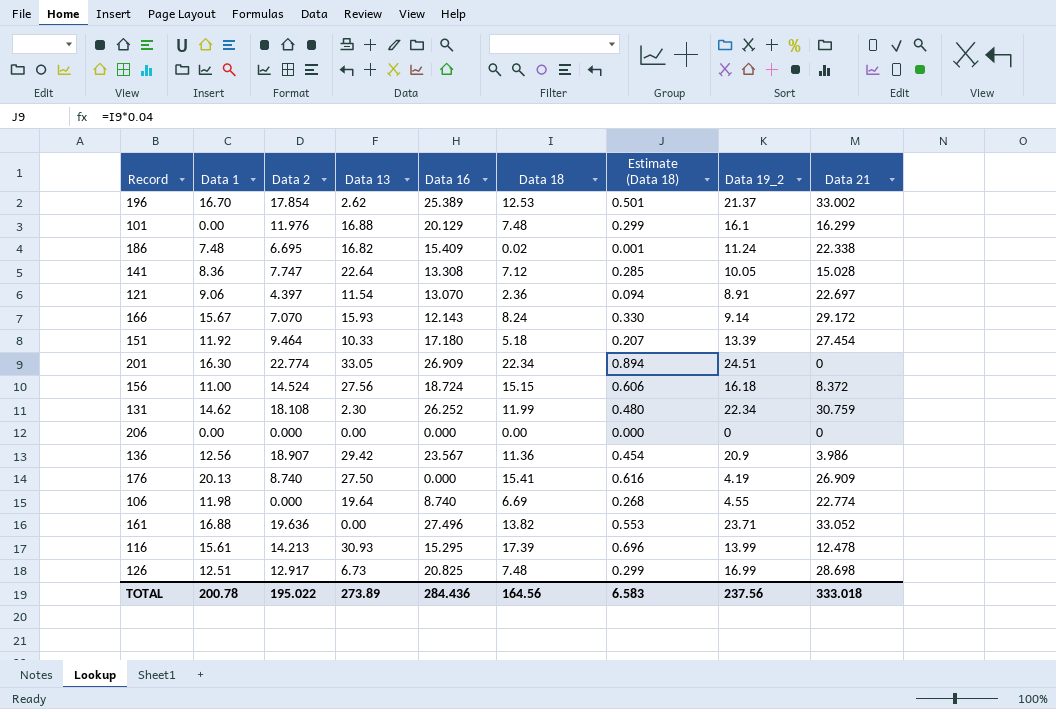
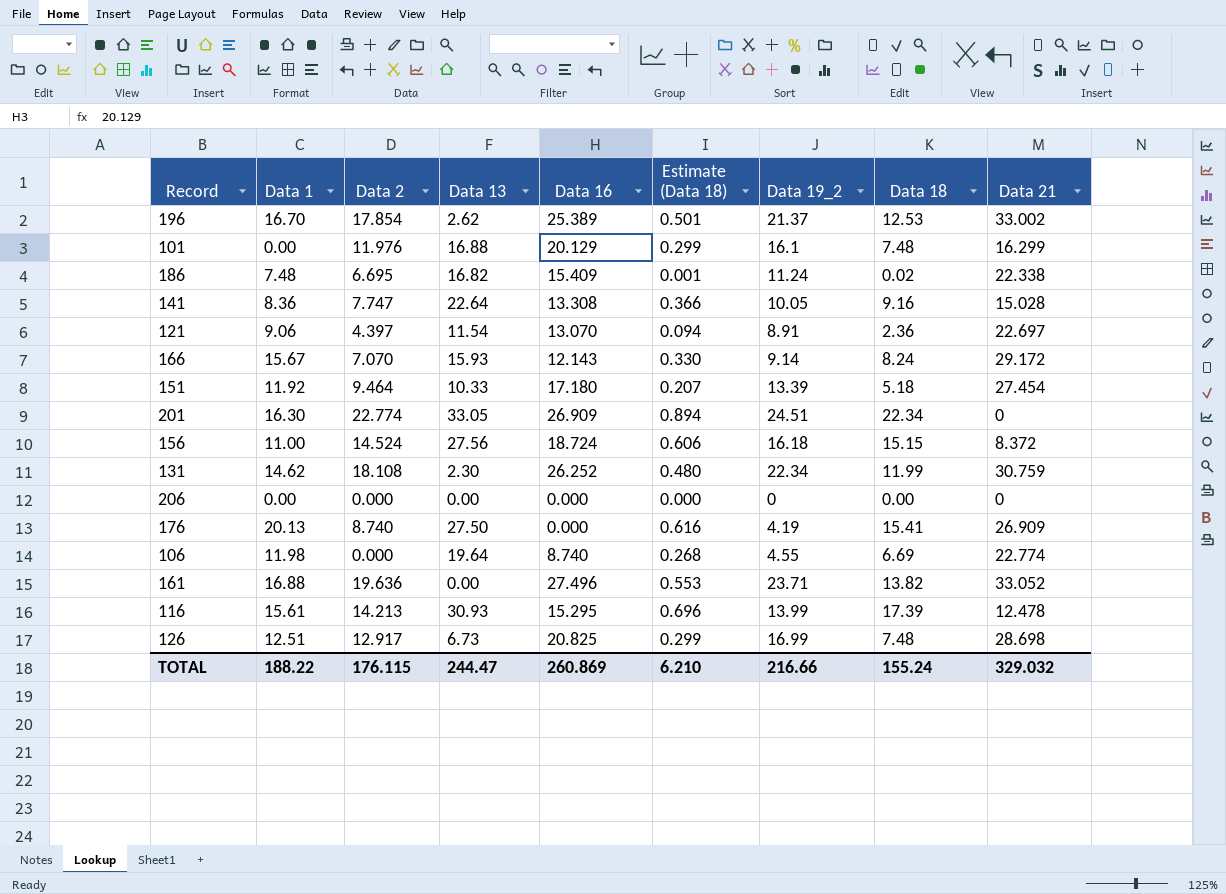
column Data 18 | position: 6 -> 8
row 136: 12.56 | 18.907 | 29.42 | 23.567 | 11.36 | 0.454 | 20.9 | 3.986 -> none
141 | Estimate (Data 18): 0.285 -> 0.366
141 | Data 18: 7.12 -> 9.16
TOTAL | Data 1: 200.78 -> 188.22
TOTAL | Data 2: 195.022 -> 176.115
TOTAL | Data 13: 273.89 -> 244.47
TOTAL | Data 16: 284.436 -> 260.869
TOTAL | Estimate (Data 18): 6.583 -> 6.210
TOTAL | Data 19_2: 237.56 -> 216.66
TOTAL | Data 18: 164.56 -> 155.24
TOTAL | Data 21: 333.018 -> 329.032

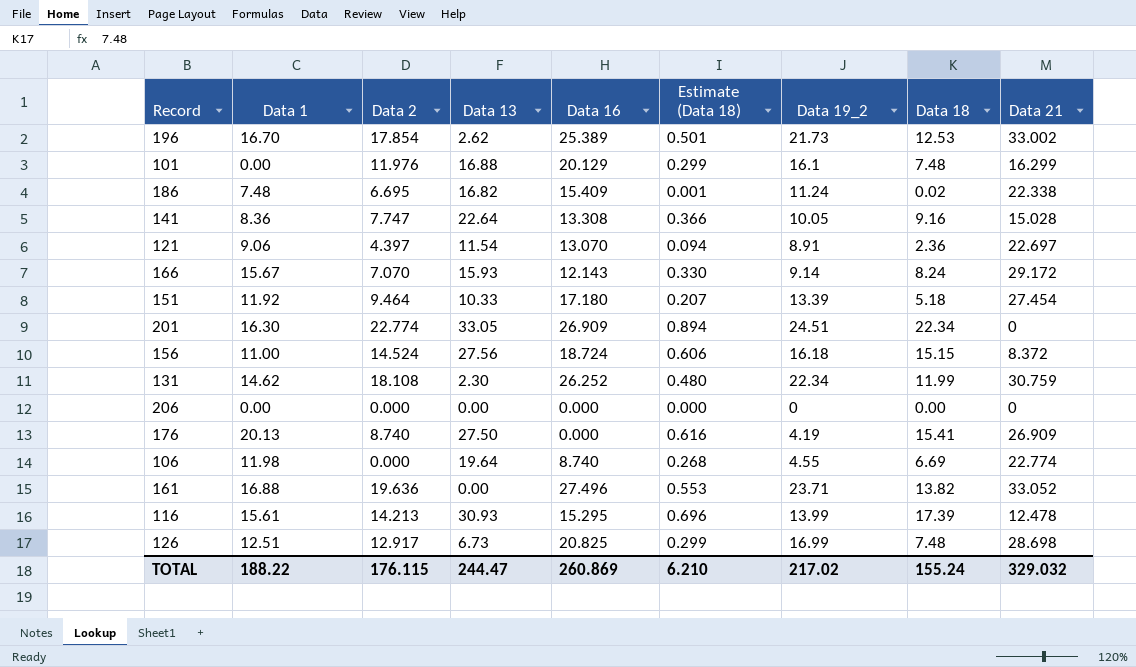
196 | Data 19_2: 21.37 -> 21.73
TOTAL | Data 19_2: 216.66 -> 217.02

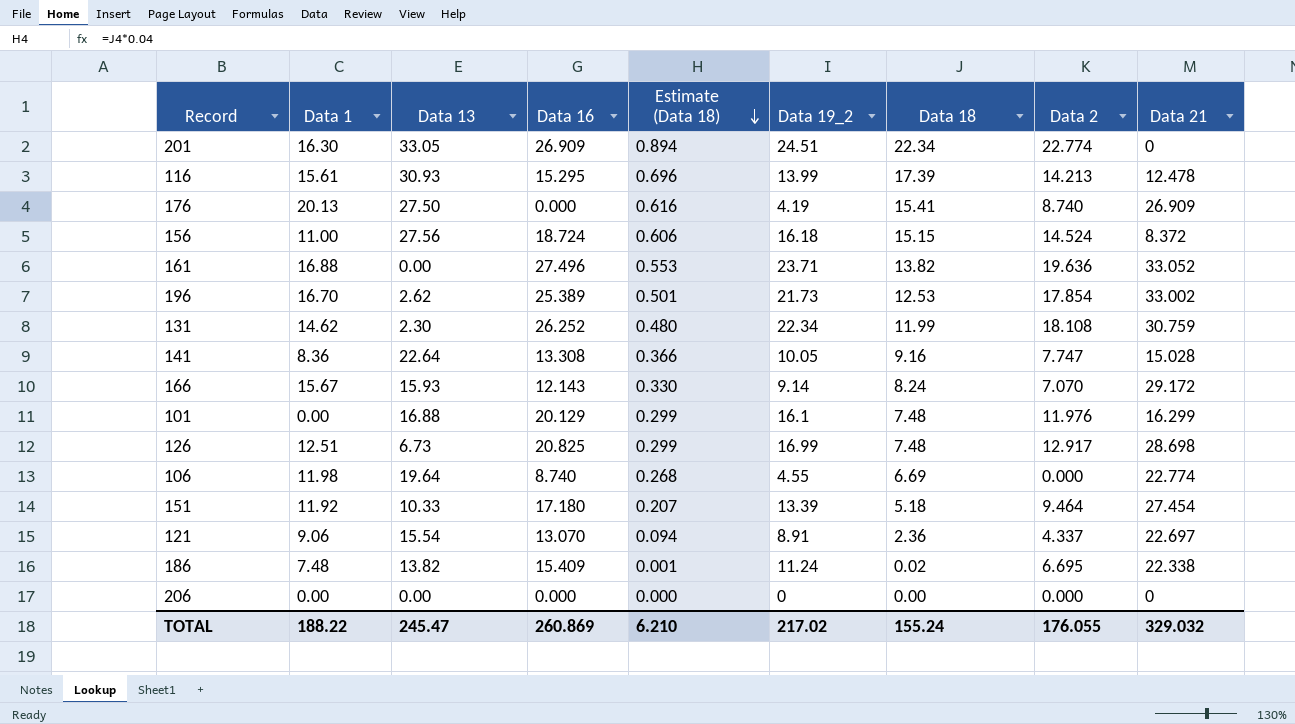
row order: none -> Estimate (Data 18) descending
column Data 2 | position: 3 -> 8
121 | Data 13: 11.54 -> 15.54
121 | Data 2: 4.397 -> 4.337
186 | Data 13: 16.82 -> 13.82
TOTAL | Data 13: 244.47 -> 245.47
TOTAL | Data 2: 176.115 -> 176.055

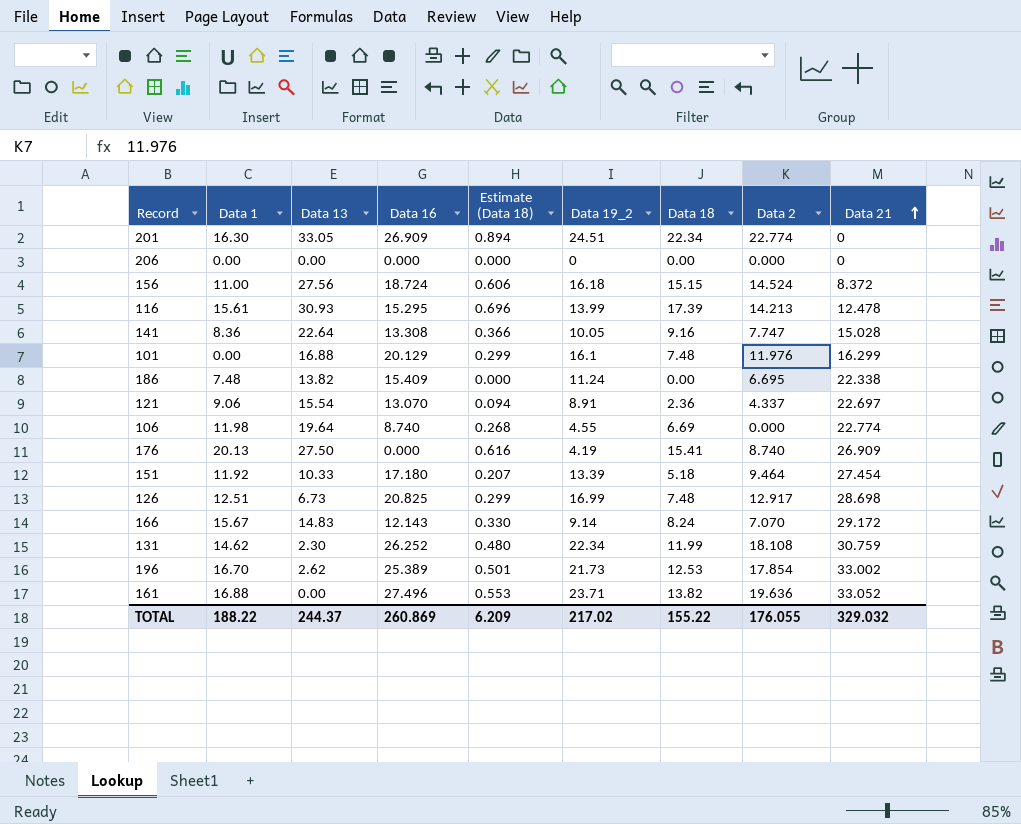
row order: Estimate (Data 18) descending -> Data 21 ascending
186 | Estimate (Data 18): 0.001 -> 0.000
186 | Data 18: 0.02 -> 0.00
166 | Data 13: 15.93 -> 14.83
TOTAL | Data 13: 245.47 -> 244.37
TOTAL | Estimate (Data 18): 6.210 -> 6.209
TOTAL | Data 18: 155.24 -> 155.22

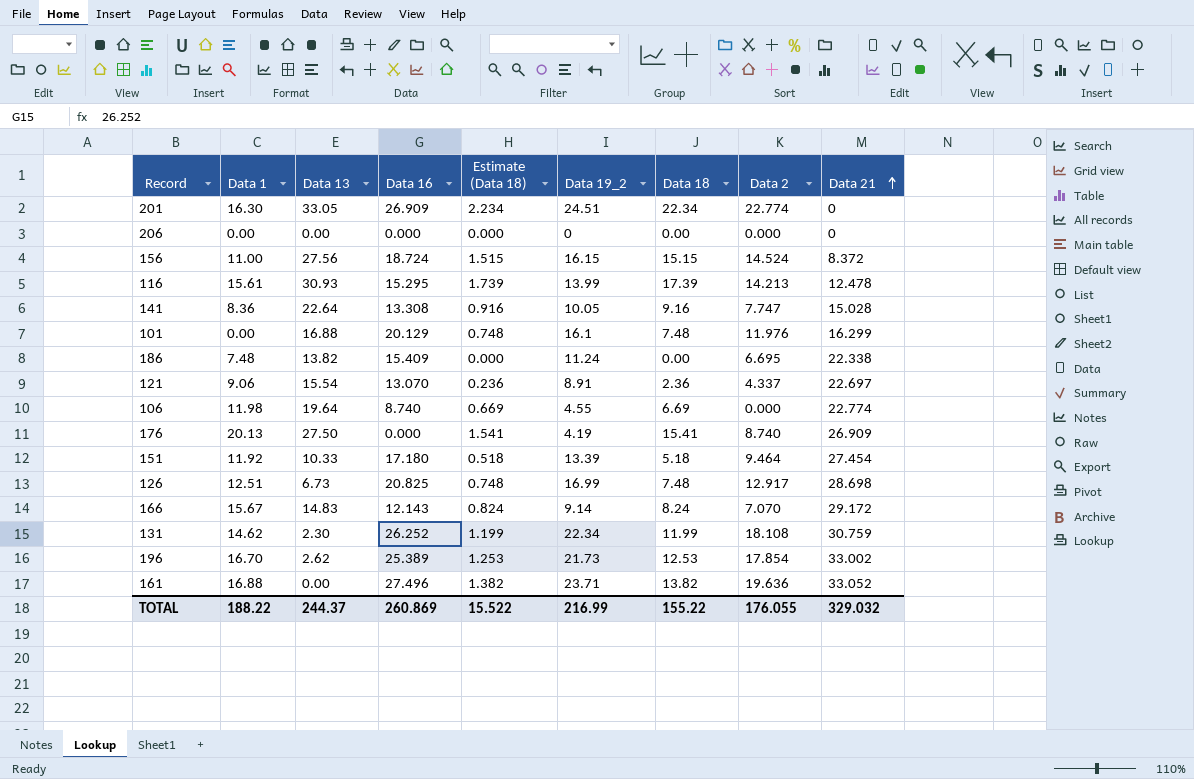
column Estimate (Data 18) | formula: [Data 18] * 0.04 -> [Data 18] * 0.1
156 | Data 19_2: 16.18 -> 16.15
TOTAL | Estimate (Data 18): 6.209 -> 15.522
TOTAL | Data 19_2: 217.02 -> 216.99

